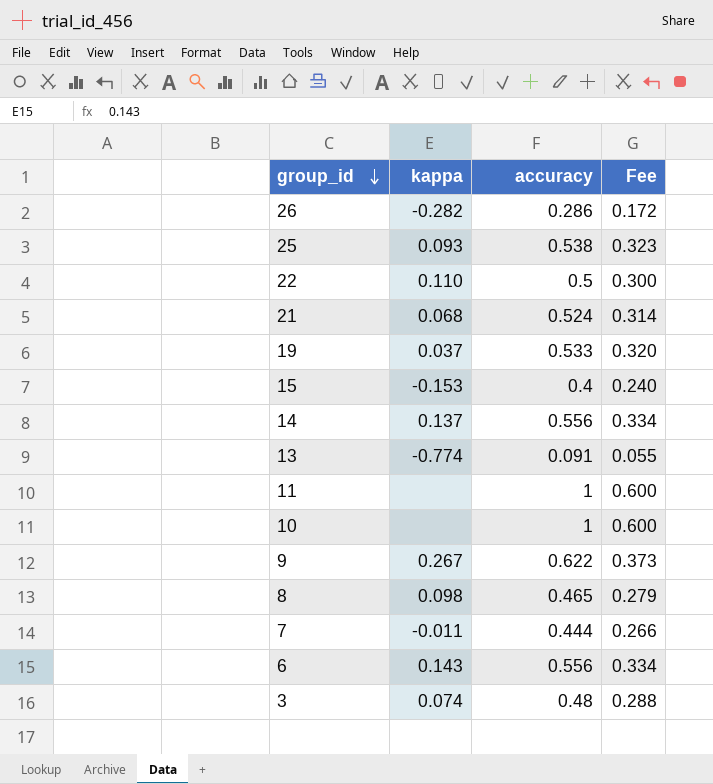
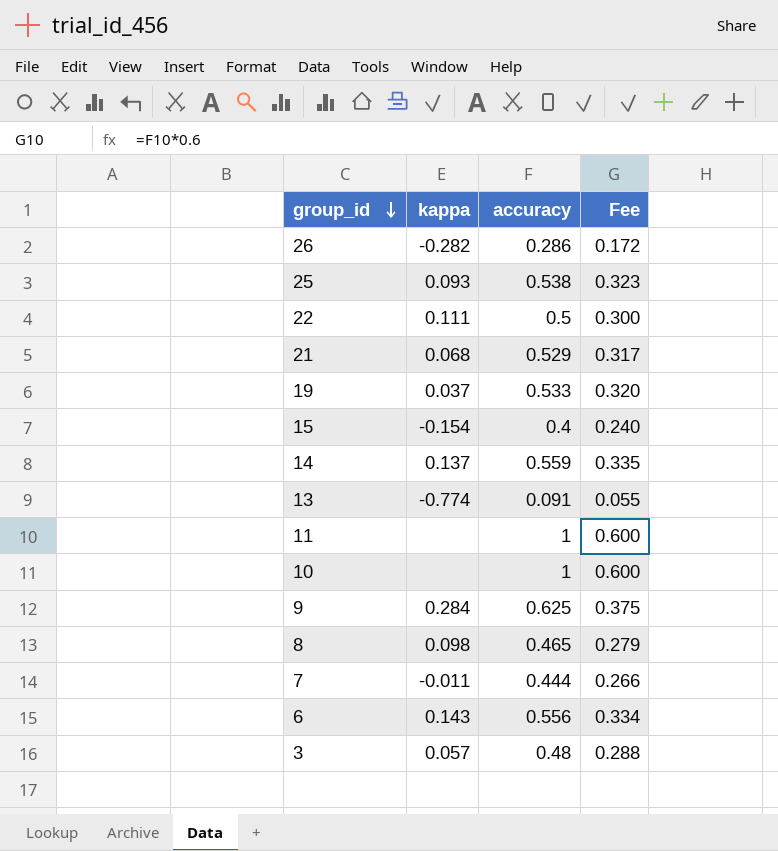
22 | kappa: 0.110 -> 0.111
21 | accuracy: 0.524 -> 0.529
21 | Fee: 0.314 -> 0.317
15 | kappa: -0.153 -> -0.154
14 | accuracy: 0.556 -> 0.559
14 | Fee: 0.334 -> 0.335
9 | kappa: 0.267 -> 0.284
9 | accuracy: 0.622 -> 0.625
9 | Fee: 0.373 -> 0.375
3 | kappa: 0.074 -> 0.057

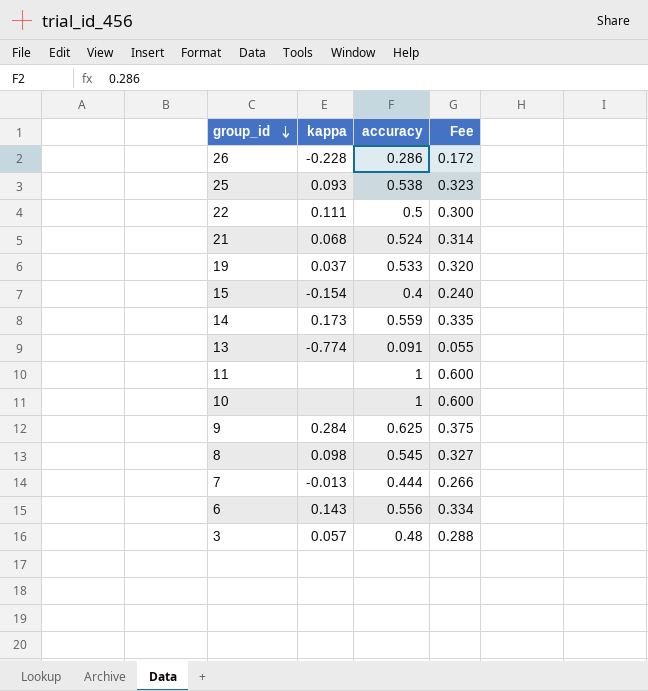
26 | kappa: -0.282 -> -0.228
21 | accuracy: 0.529 -> 0.524
21 | Fee: 0.317 -> 0.314
14 | kappa: 0.137 -> 0.173
8 | accuracy: 0.465 -> 0.545
8 | Fee: 0.279 -> 0.327
7 | kappa: -0.011 -> -0.013

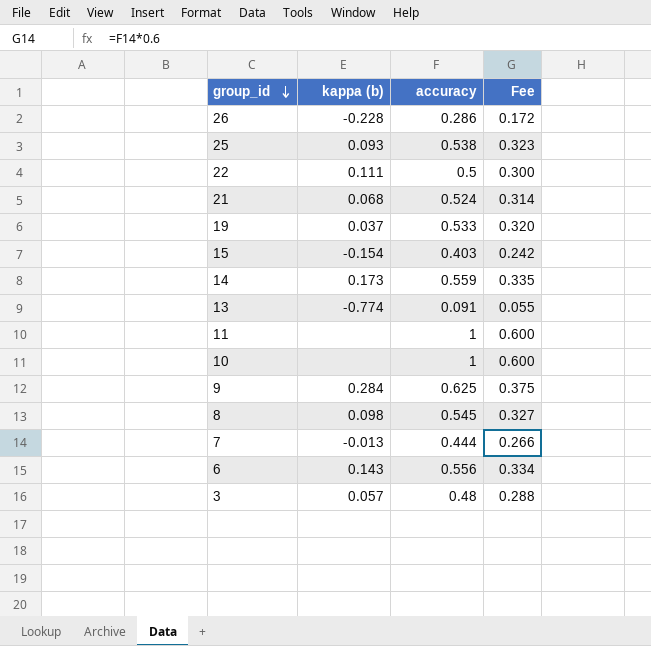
column name: kappa -> kappa (b)
15 | accuracy: 0.4 -> 0.403
15 | Fee: 0.240 -> 0.242

